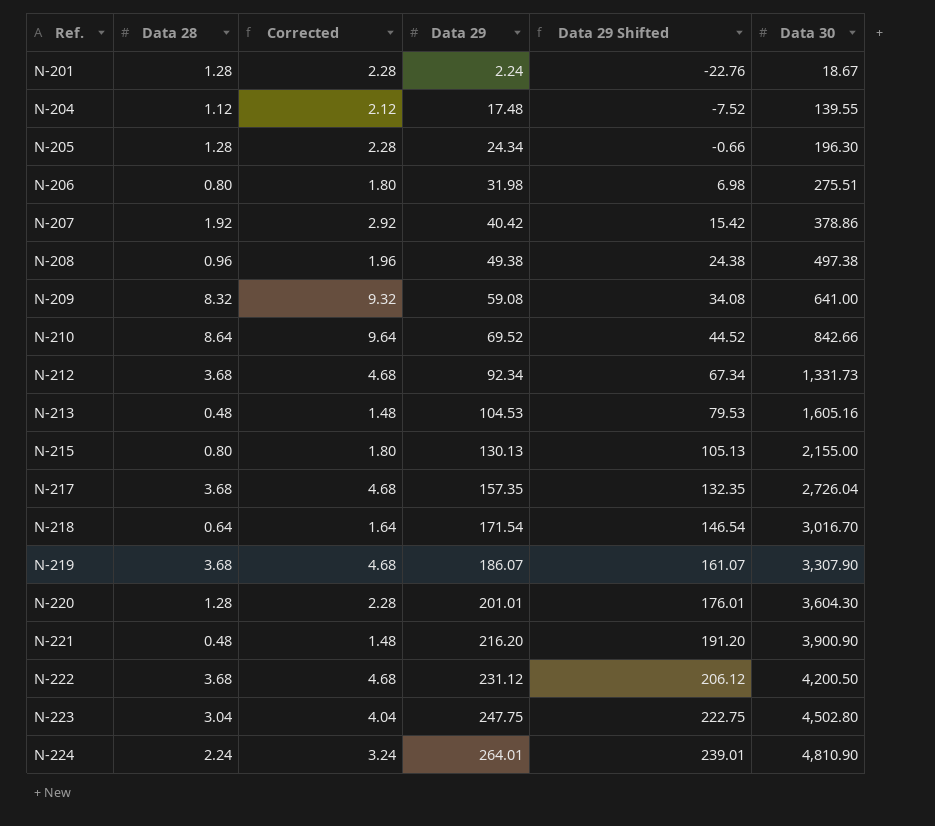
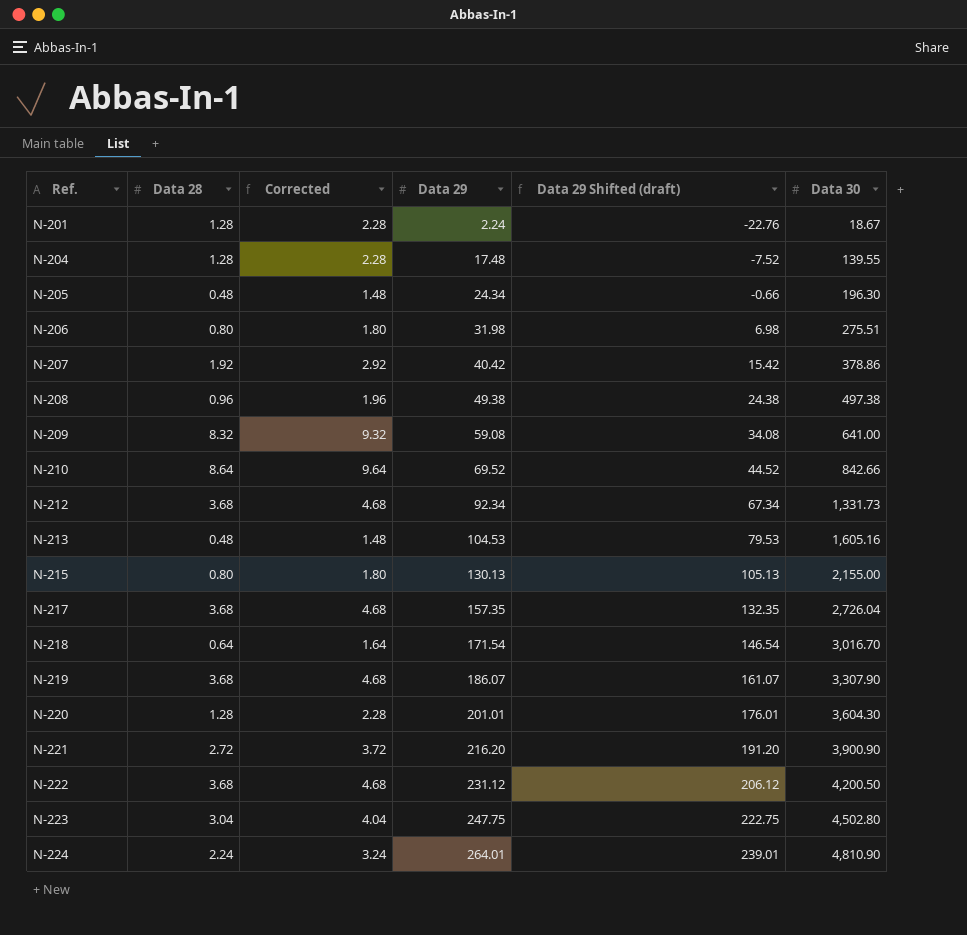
column name: Data 29 Shifted -> Data 29 Shifted (draft)
N-204 | Data 28: 1.12 -> 1.28
N-204 | Corrected: 2.12 -> 2.28
N-205 | Data 28: 1.28 -> 0.48
N-205 | Corrected: 2.28 -> 1.48
N-221 | Data 28: 0.48 -> 2.72
N-221 | Corrected: 1.48 -> 3.72

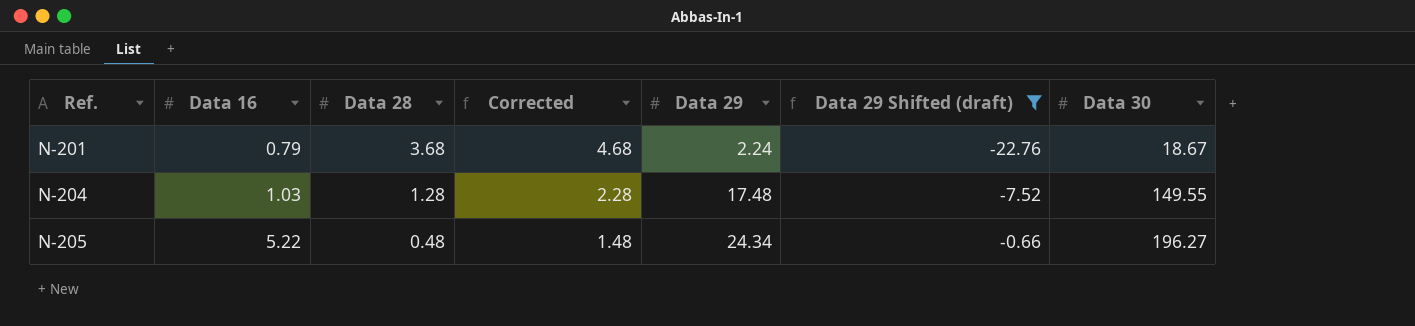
filter: none -> Data 29 Shifted (draft) <= -0.66
column Data 16 | position: none -> 2
N-201 | Data 28: 1.28 -> 3.68
N-201 | Corrected: 2.28 -> 4.68
N-204 | Data 30: 139.55 -> 149.55
N-205 | Data 30: 196.30 -> 196.27

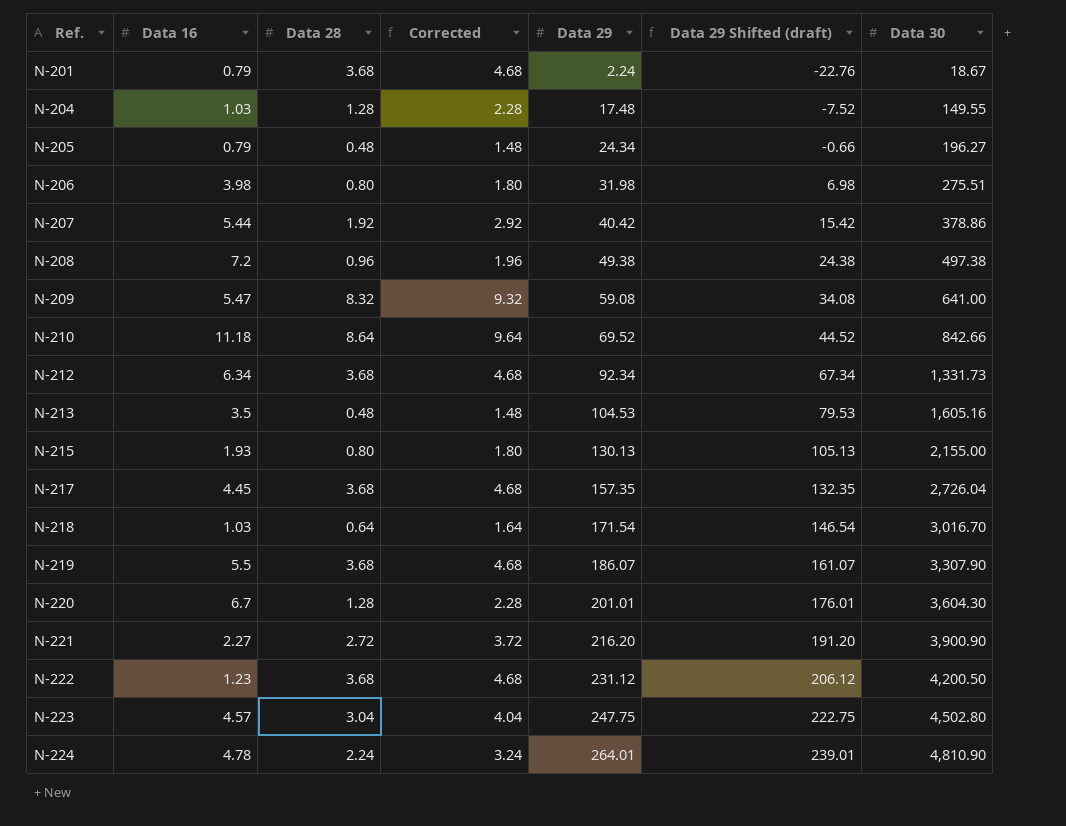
filter: Data 29 Shifted (draft) <= -0.66 -> none
N-205 | Data 16: 5.22 -> 0.79

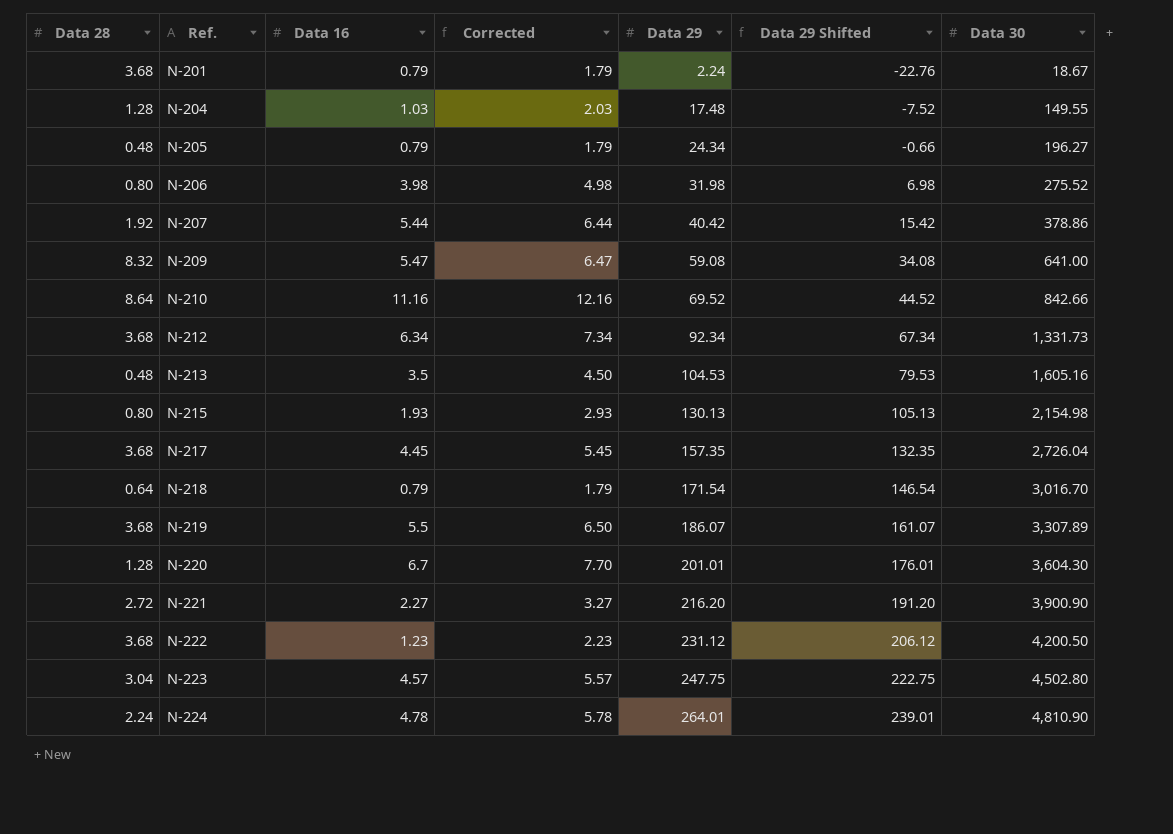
column Data 28 | position: 3 -> 1
column Corrected | formula: [Data 28] + 1 -> [Data 16] + 1
column name: Data 29 Shifted (draft) -> Data 29 Shifted
row N-208: 7.2 | 0.96 | 1.96 | 49.38 | 24.38 | 497.38 -> none
N-206 | Data 30: 275.51 -> 275.52
N-210 | Data 16: 11.18 -> 11.16
N-215 | Data 30: 2,155.00 -> 2,154.98
N-218 | Data 16: 1.03 -> 0.79
N-219 | Data 30: 3,307.90 -> 3,307.89

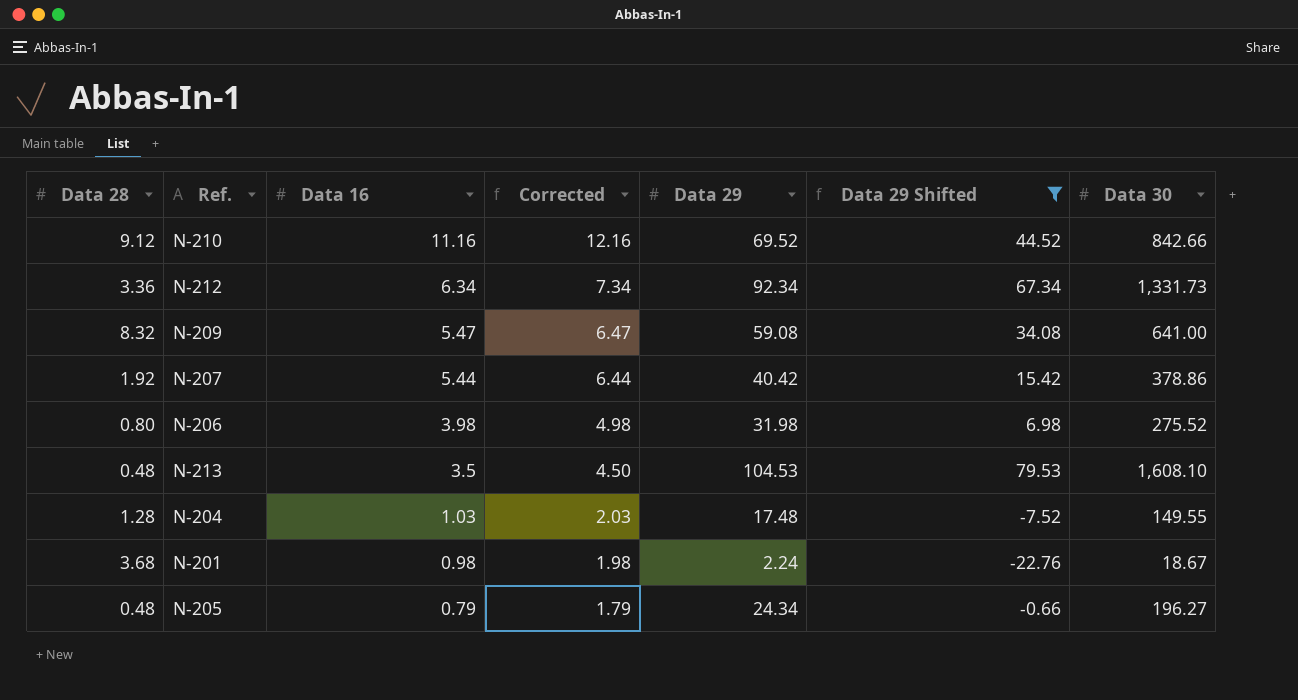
filter: none -> Data 29 Shifted <= 79.53
row order: Ref. ascending -> Data 16 descending
N-210 | Data 28: 8.64 -> 9.12
N-212 | Data 28: 3.68 -> 3.36
N-213 | Data 30: 1,605.16 -> 1,608.10
N-201 | Data 16: 0.79 -> 0.98
N-201 | Corrected: 1.79 -> 1.98

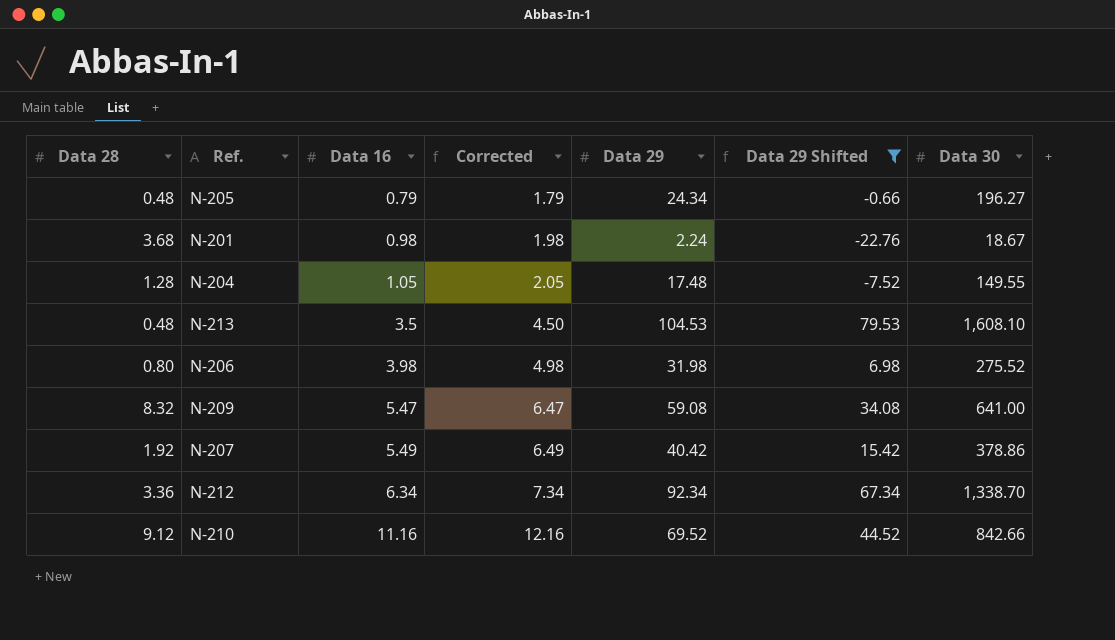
row order: Data 16 descending -> Data 16 ascending
N-204 | Data 16: 1.03 -> 1.05
N-204 | Corrected: 2.03 -> 2.05
N-207 | Data 16: 5.44 -> 5.49
N-207 | Corrected: 6.44 -> 6.49
N-212 | Data 30: 1,331.73 -> 1,338.70

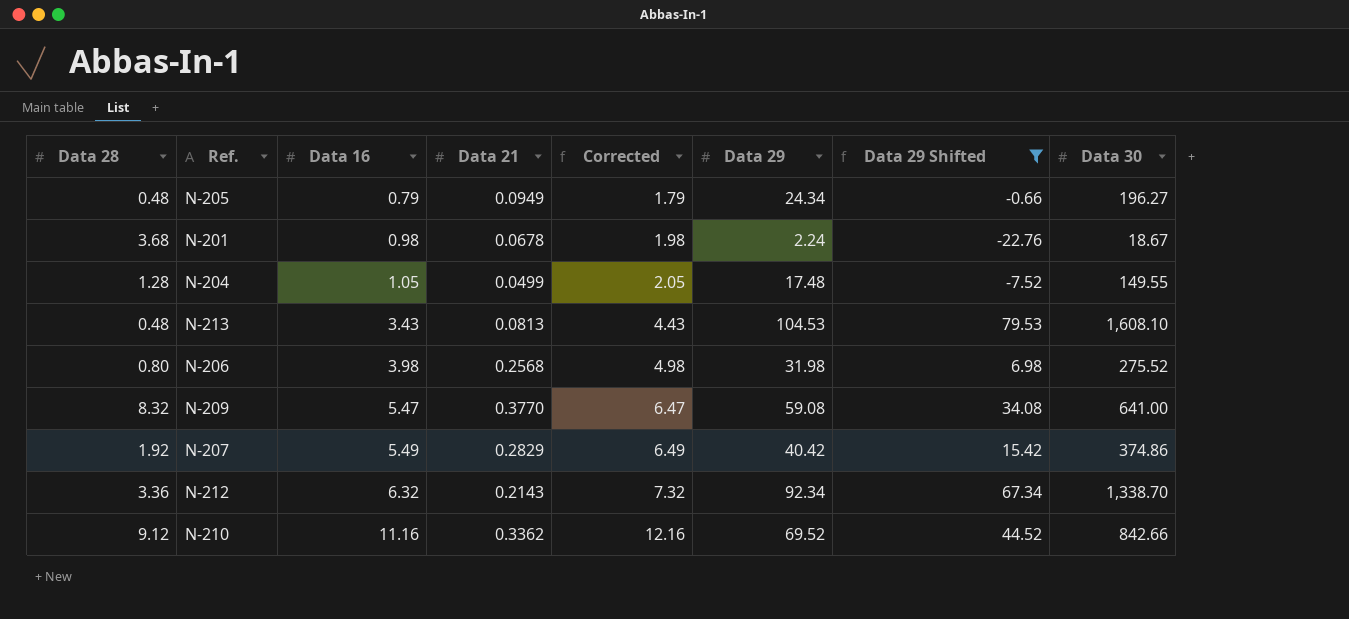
column Data 21 | position: none -> 4
N-213 | Data 16: 3.5 -> 3.43
N-213 | Corrected: 4.50 -> 4.43
N-207 | Data 30: 378.86 -> 374.86
N-212 | Data 16: 6.34 -> 6.32
N-212 | Corrected: 7.34 -> 7.32

